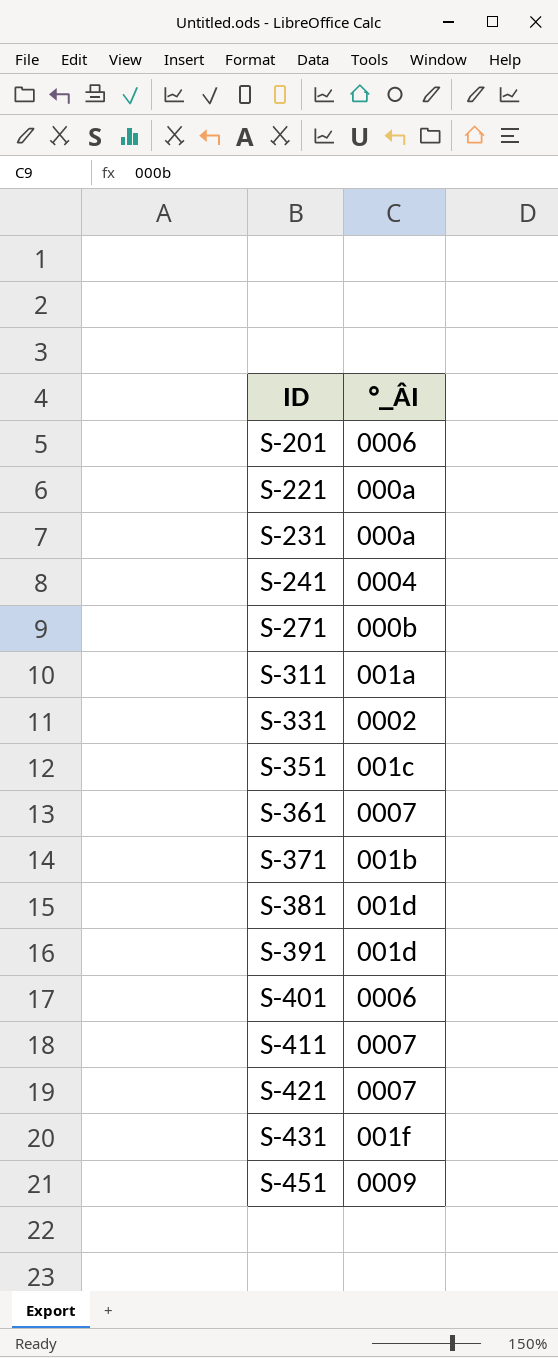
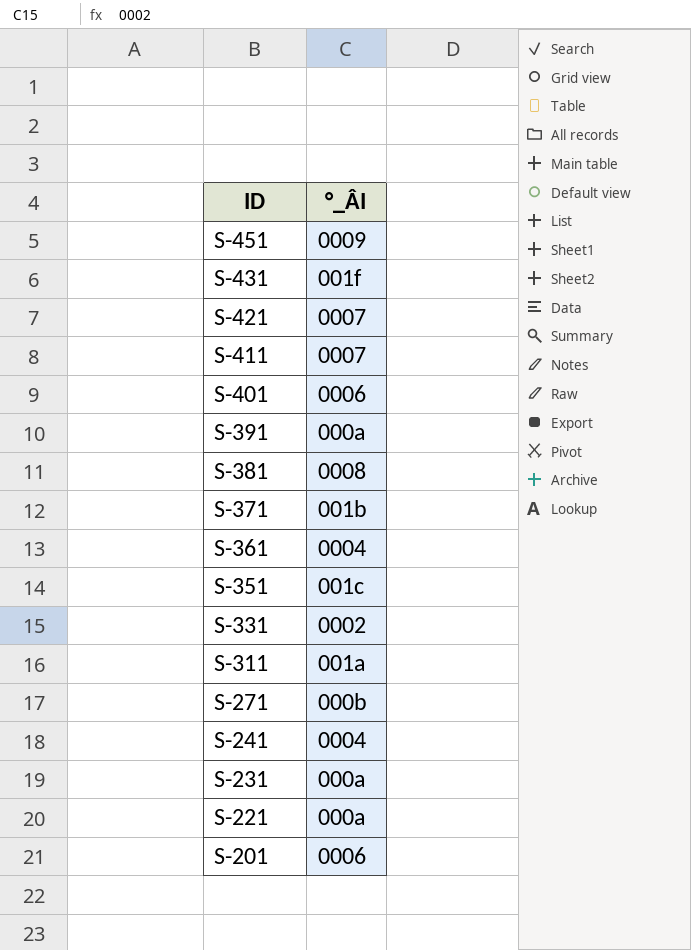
row order: ID ascending -> ID descending
S-391 | °_ÂI: 001d -> 000a
S-381 | °_ÂI: 001d -> 0008
S-361 | °_ÂI: 0007 -> 0004

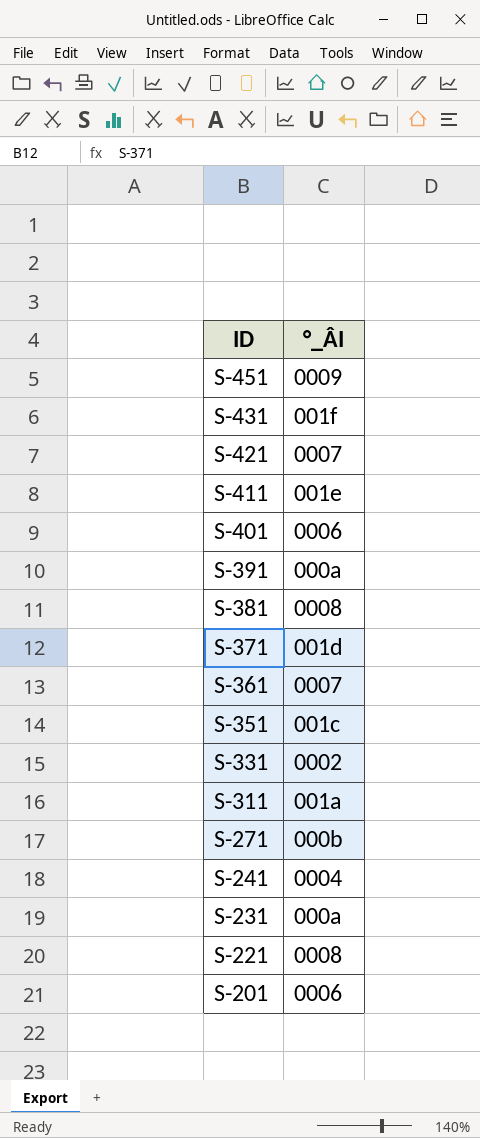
S-411 | °_ÂI: 0007 -> 001e
S-371 | °_ÂI: 001b -> 001d
S-361 | °_ÂI: 0004 -> 0007
S-221 | °_ÂI: 000a -> 0008

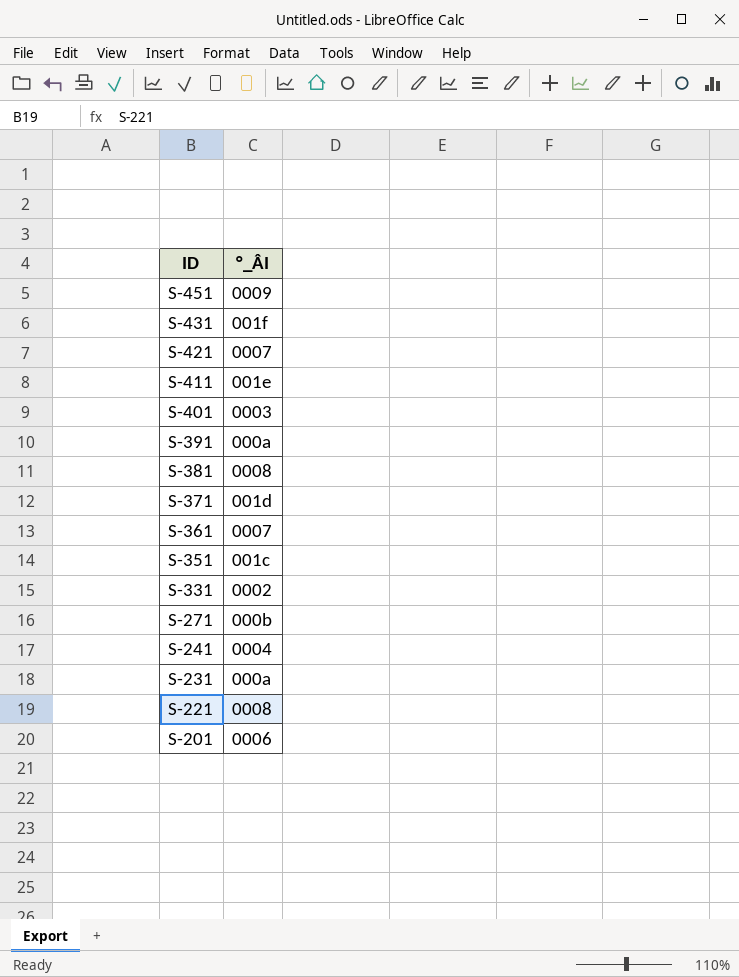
row S-311: 001a -> none
S-401 | °_ÂI: 0006 -> 0003

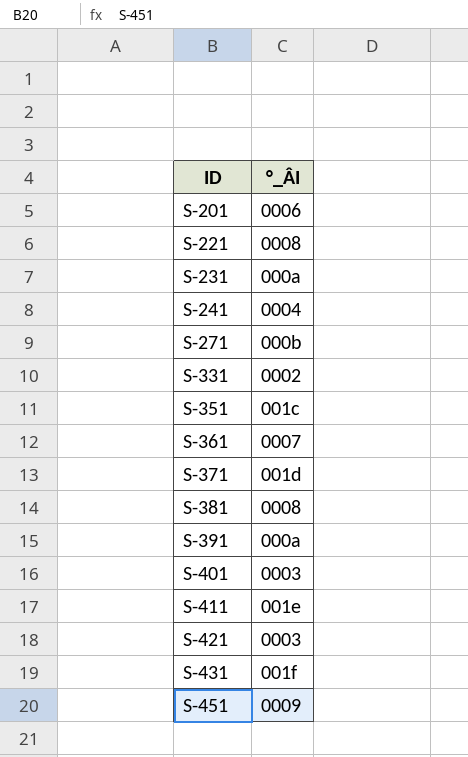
row order: ID descending -> ID ascending
S-421 | °_ÂI: 0007 -> 0003

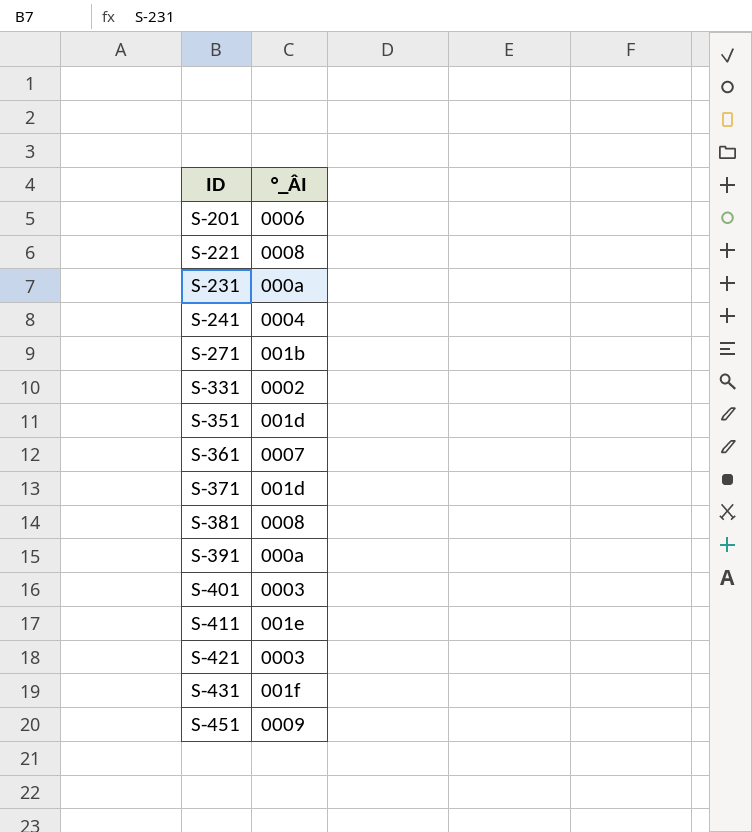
S-271 | °_ÂI: 000b -> 001b
S-351 | °_ÂI: 001c -> 001d

